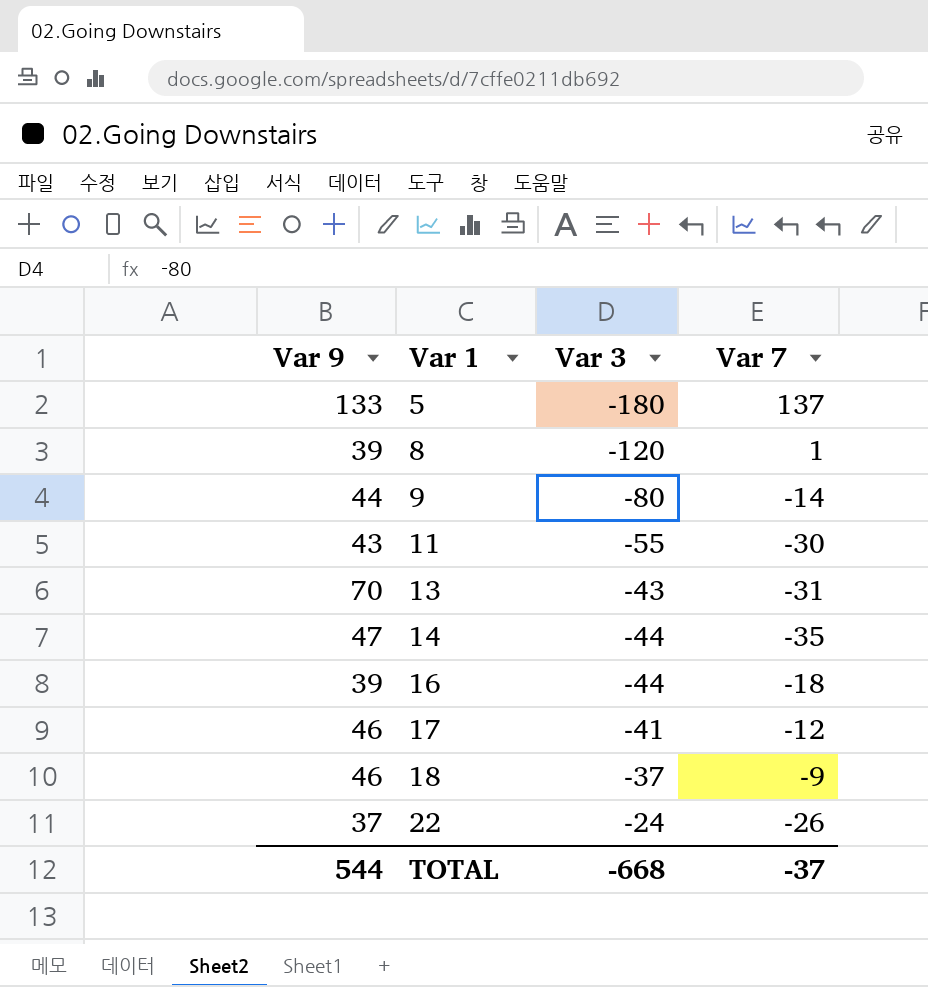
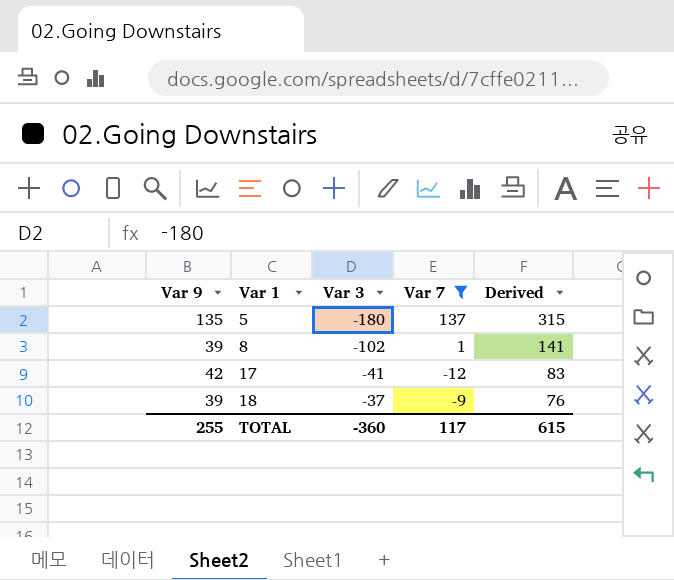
filter: none -> Var 7 >= -12
column Derived | formula: none -> [Var 9] - [Var 3]
5 | Var 9: 133 -> 135
8 | Var 3: -120 -> -102
17 | Var 9: 46 -> 42
18 | Var 9: 46 -> 39
TOTAL | Var 9: 544 -> 255
TOTAL | Var 3: -668 -> -360
TOTAL | Var 7: -37 -> 117

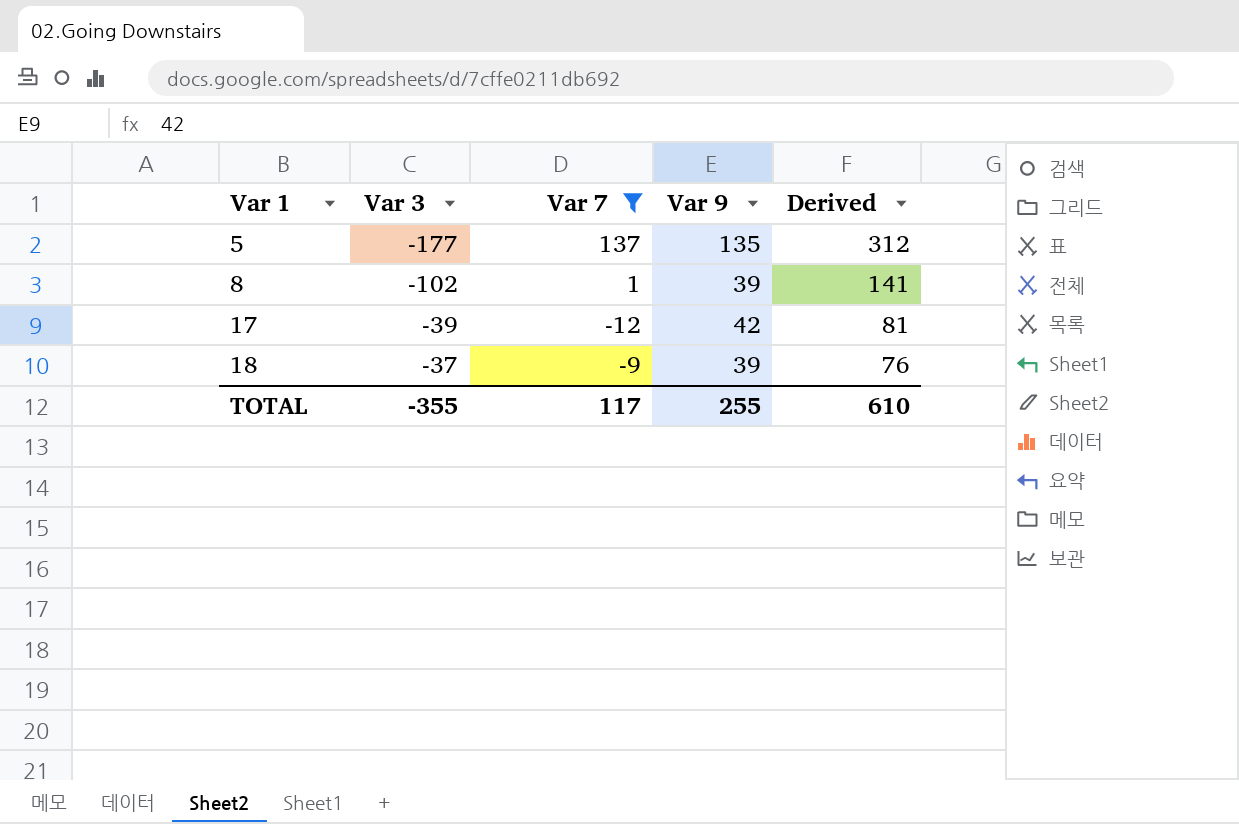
column Var 9 | position: 1 -> 4
5 | Var 3: -180 -> -177
5 | Derived: 315 -> 312
17 | Var 3: -41 -> -39
17 | Derived: 83 -> 81
TOTAL | Var 3: -360 -> -355
TOTAL | Derived: 615 -> 610

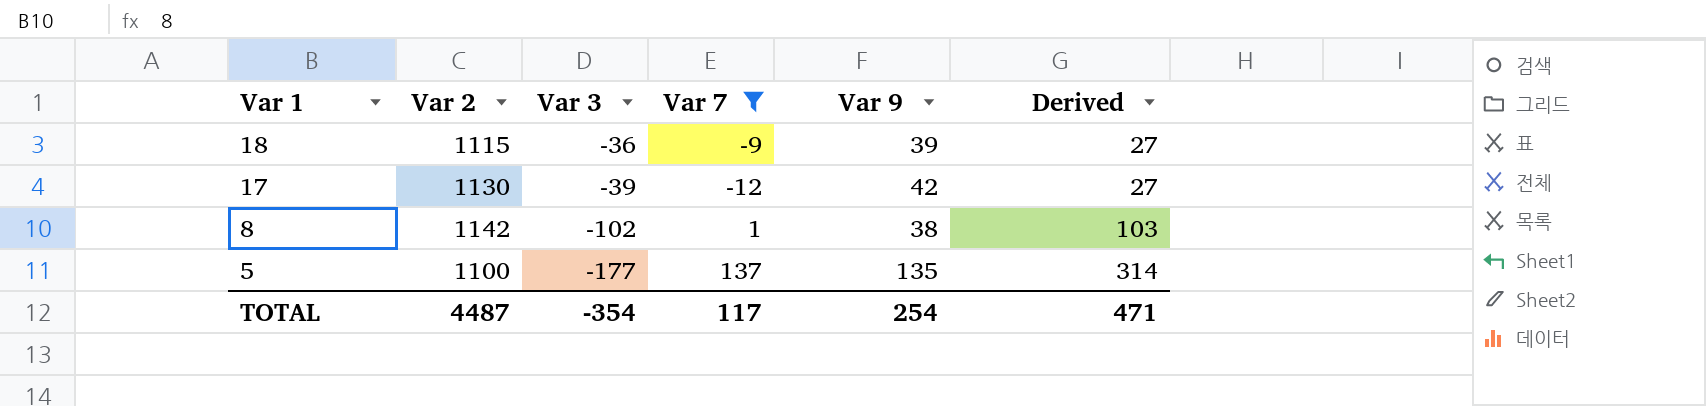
row order: Var 1 ascending -> Var 1 descending
column Var 2 | position: none -> 2
column Derived | formula: [Var 9] - [Var 3] -> [Var 7] - [Var 3]
18 | Var 3: -37 -> -36
8 | Var 9: 39 -> 38
TOTAL | Var 3: -355 -> -354
TOTAL | Var 9: 255 -> 254
TOTAL | Derived: 610 -> 471

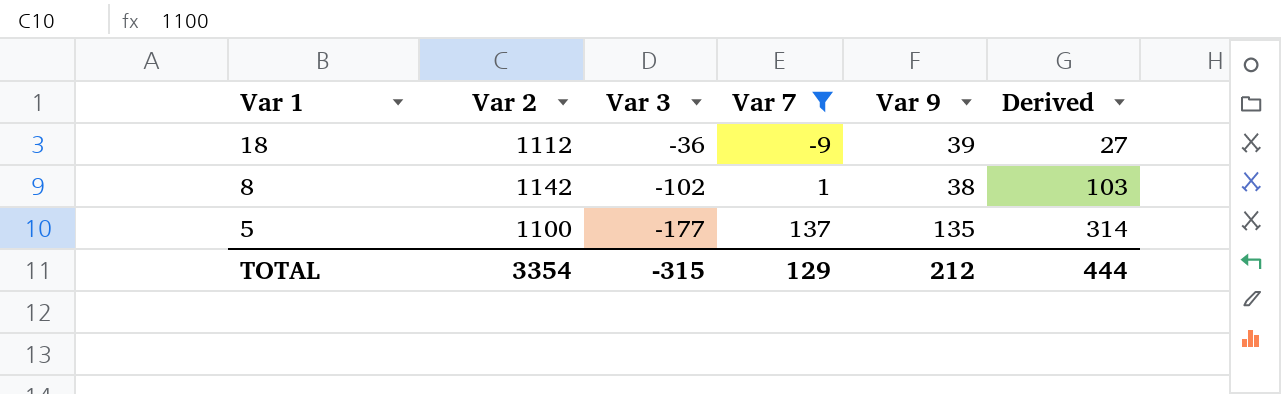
row 17: 1130 | -39 | -12 | 42 | 27 -> none
18 | Var 2: 1115 -> 1112
TOTAL | Var 2: 4487 -> 3354
TOTAL | Var 3: -354 -> -315
TOTAL | Var 7: 117 -> 129
TOTAL | Var 9: 254 -> 212
TOTAL | Derived: 471 -> 444

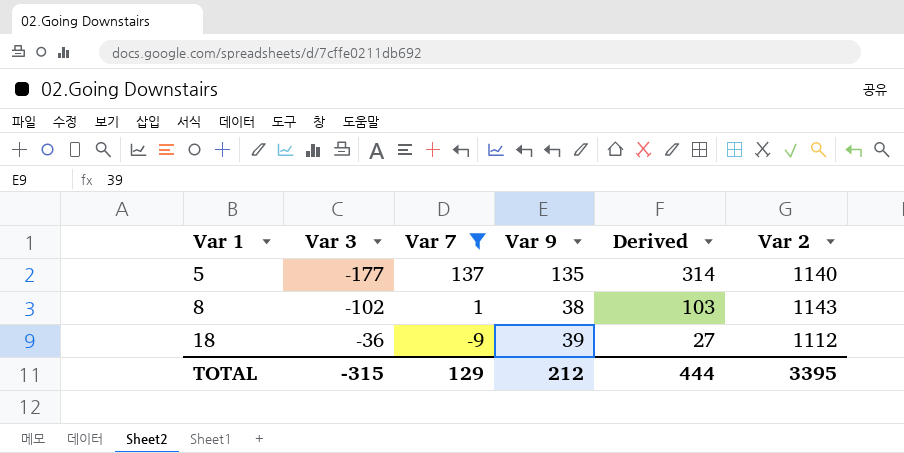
row order: Var 1 descending -> Var 1 ascending
column Var 2 | position: 2 -> 6
5 | Var 2: 1100 -> 1140
8 | Var 2: 1142 -> 1143
TOTAL | Var 2: 3354 -> 3395

